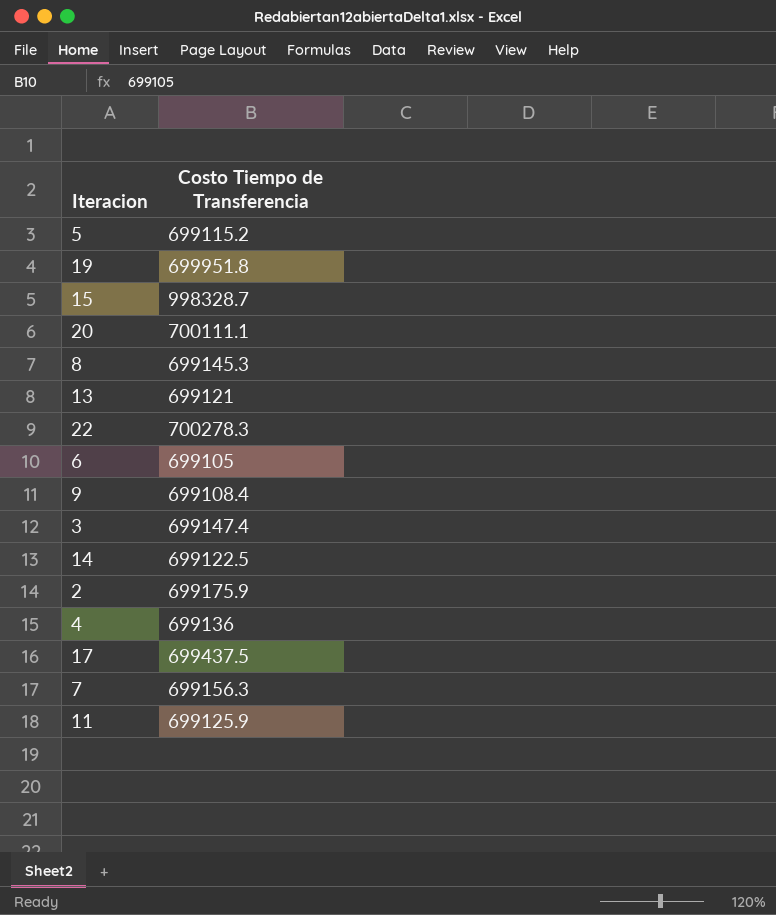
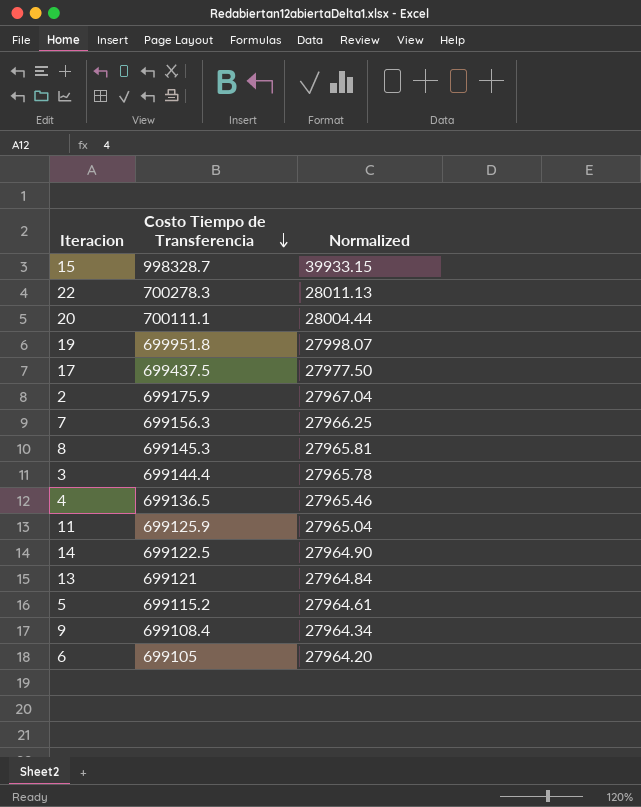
row order: none -> Costo Tiempo de Transferencia descending
column Normalized | formula: none -> [Costo Tiempo de Transferencia] * 0.04
3 | Costo Tiempo de Transferencia: 699147.4 -> 699144.4
4 | Costo Tiempo de Transferencia: 699136 -> 699136.5

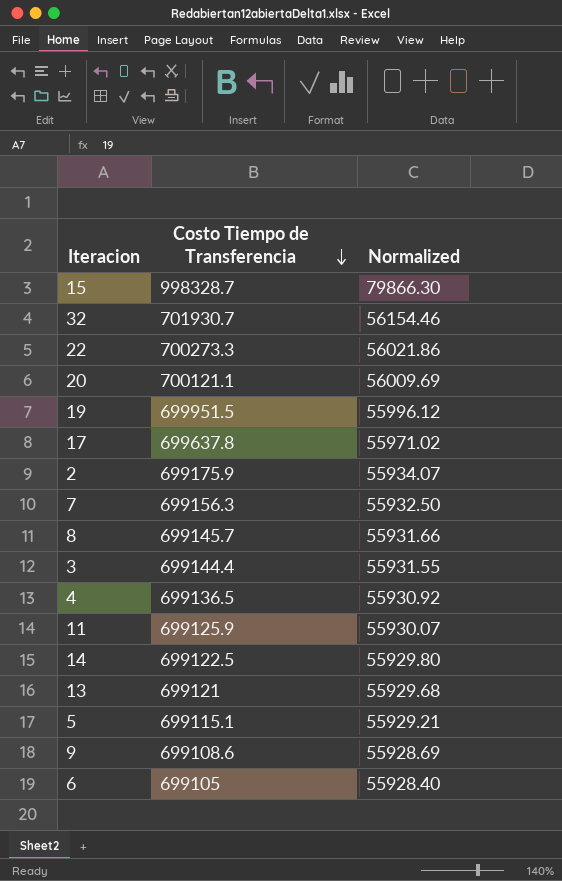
column Normalized | formula: [Costo Tiempo de Transferencia] * 0.04 -> [Costo Tiempo de Transferencia] * 0.08
row 32: none -> 701930.7 | 56154.46
22 | Costo Tiempo de Transferencia: 700278.3 -> 700273.3
20 | Costo Tiempo de Transferencia: 700111.1 -> 700121.1
19 | Costo Tiempo de Transferencia: 699951.8 -> 699951.5
17 | Costo Tiempo de Transferencia: 699437.5 -> 699637.8
8 | Costo Tiempo de Transferencia: 699145.3 -> 699145.7
5 | Costo Tiempo de Transferencia: 699115.2 -> 699115.1
9 | Costo Tiempo de Transferencia: 699108.4 -> 699108.6

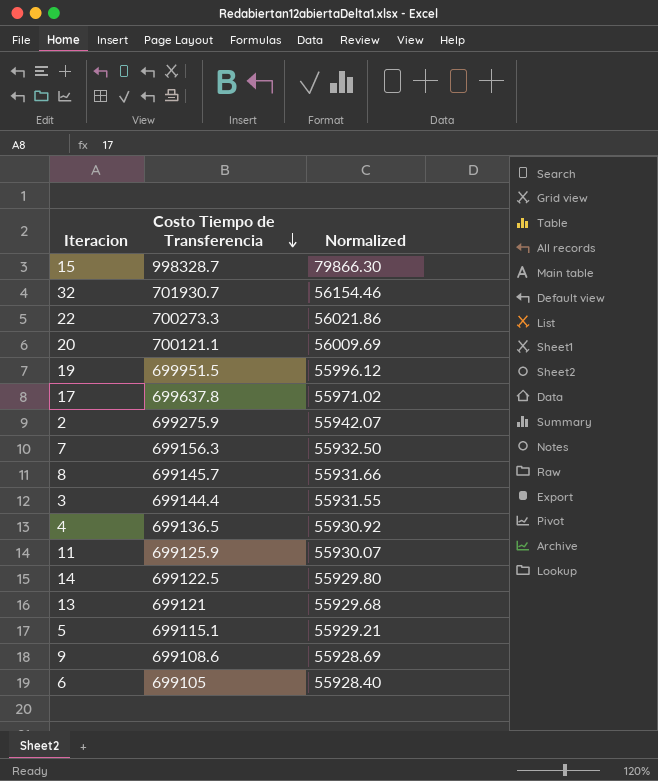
2 | Costo Tiempo de Transferencia: 699175.9 -> 699275.9
2 | Normalized: 55934.07 -> 55942.07

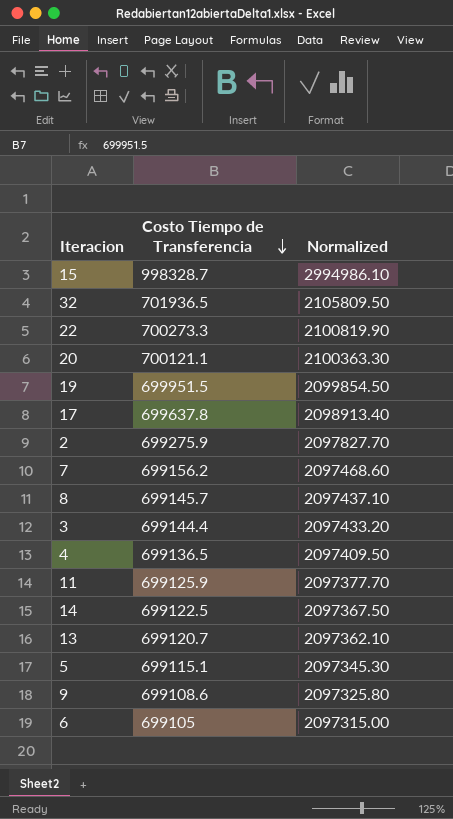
column Normalized | formula: [Costo Tiempo de Transferencia] * 0.08 -> [Costo Tiempo de Transferencia] * 3
32 | Costo Tiempo de Transferencia: 701930.7 -> 701936.5
7 | Costo Tiempo de Transferencia: 699156.3 -> 699156.2
13 | Costo Tiempo de Transferencia: 699121 -> 699120.7

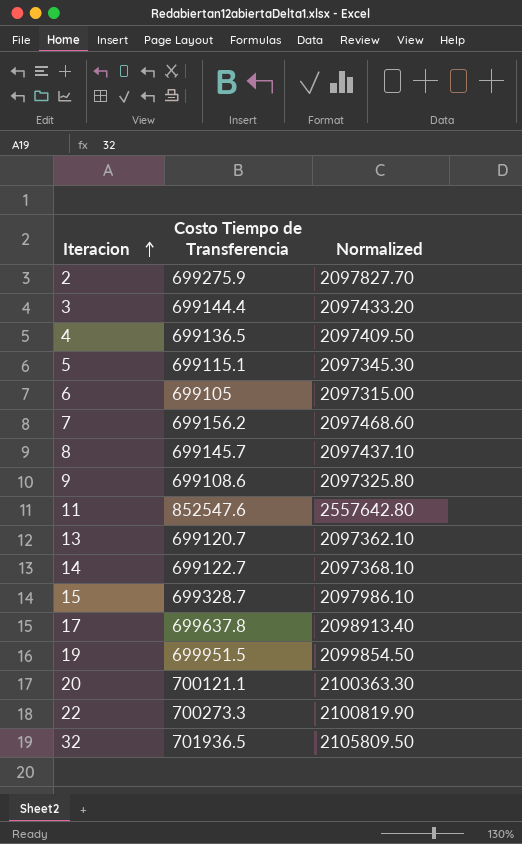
row order: Costo Tiempo de Transferencia descending -> Iteracion ascending
11 | Costo Tiempo de Transferencia: 699125.9 -> 852547.6
11 | Normalized: 2097377.70 -> 2557642.80
14 | Costo Tiempo de Transferencia: 699122.5 -> 699122.7
14 | Normalized: 2097367.50 -> 2097368.10
15 | Costo Tiempo de Transferencia: 998328.7 -> 699328.7
15 | Normalized: 2994986.10 -> 2097986.10

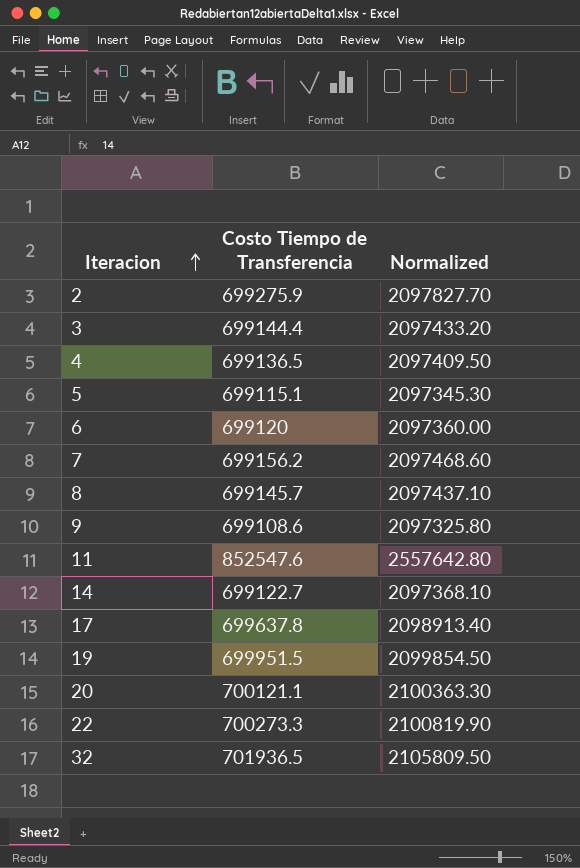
row 13: 699120.7 | 2097362.10 -> none
row 15: 699328.7 | 2097986.10 -> none
6 | Costo Tiempo de Transferencia: 699105 -> 699120
6 | Normalized: 2097315.00 -> 2097360.00

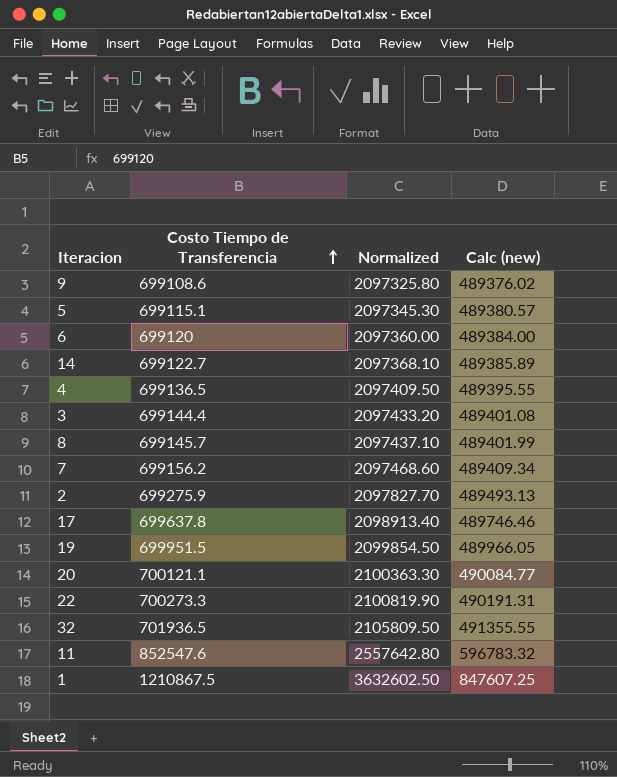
row order: Iteracion ascending -> Costo Tiempo de Transferencia ascending
column Calc (new) | formula: none -> [Costo Tiempo de Transferencia] * 0.7
row 1: none -> 1210867.5 | 3632602.50 | 847607.25

